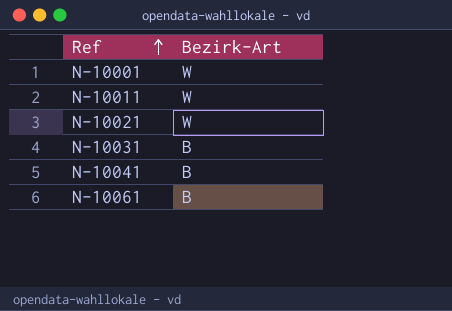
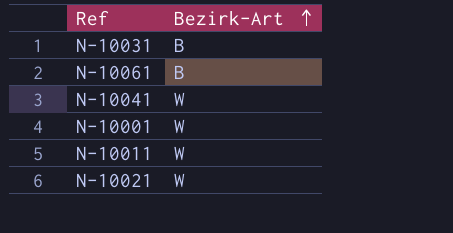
row order: Ref ascending -> Bezirk-Art ascending
N-10041 | Bezirk-Art: B -> W

